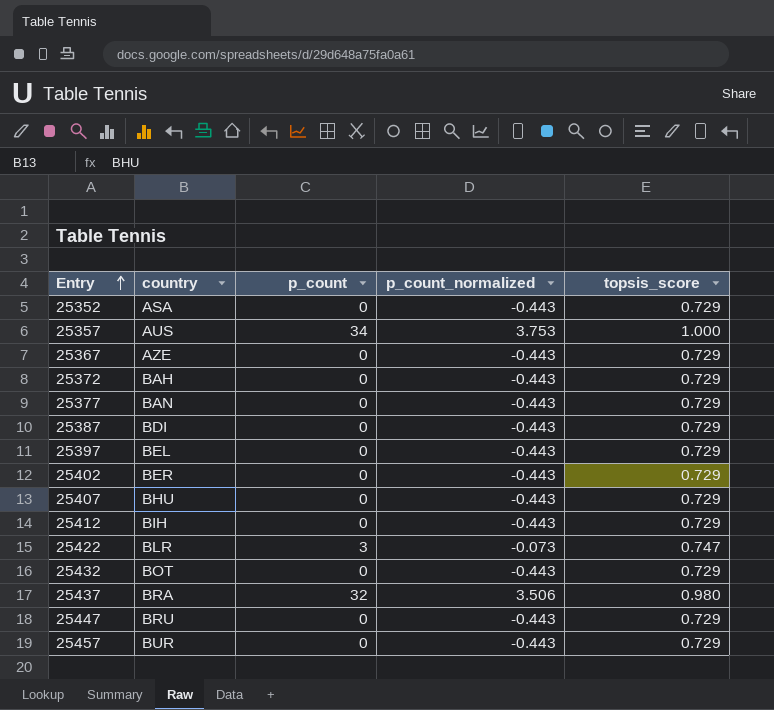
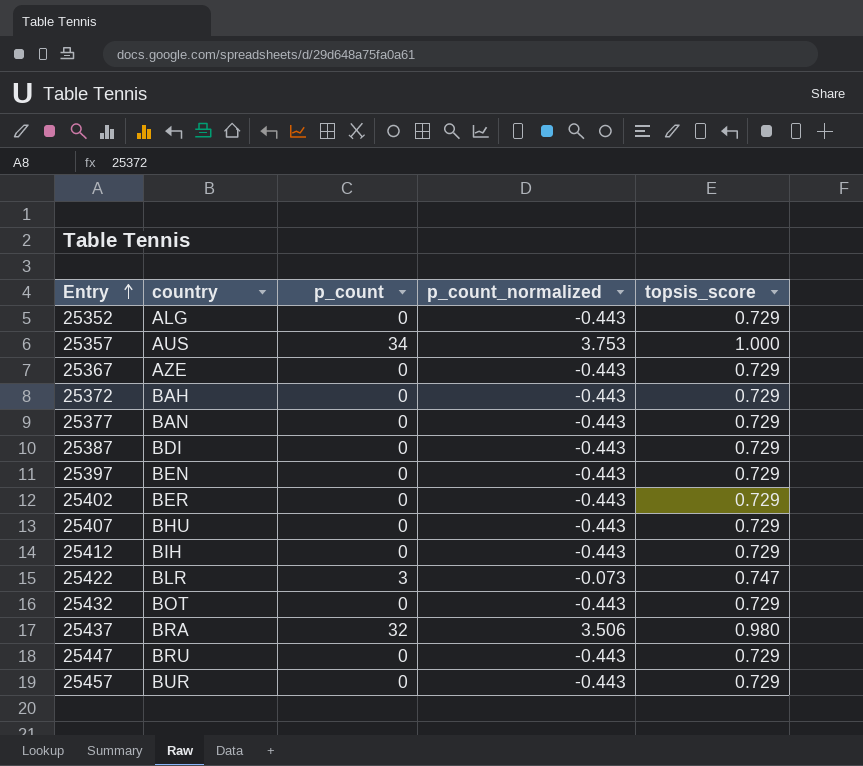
25352 | country: ASA -> ALG
25397 | country: BEL -> BEN

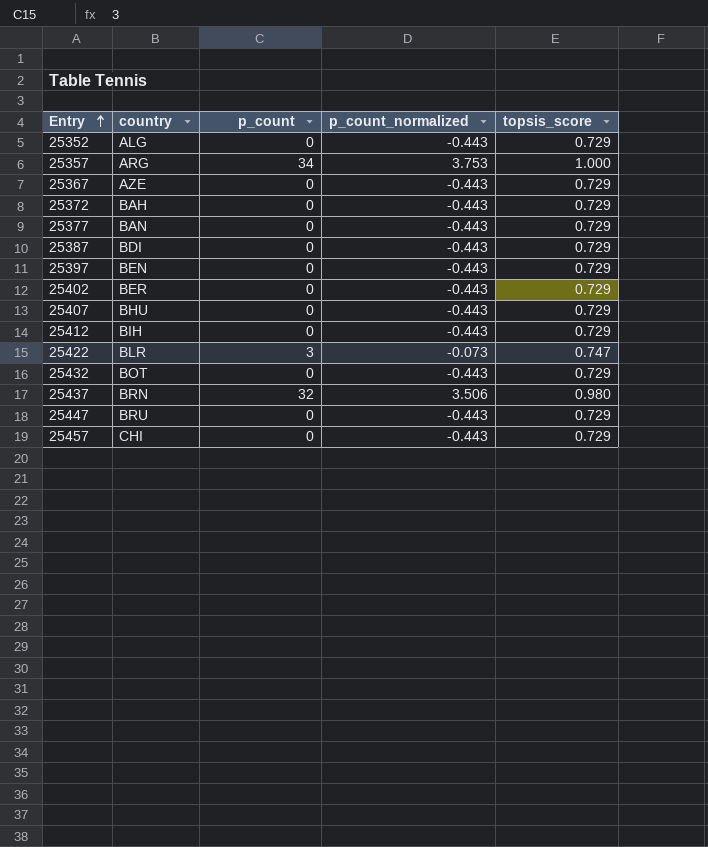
25357 | country: AUS -> ARG
25437 | country: BRA -> BRN
25457 | country: BUR -> CHI

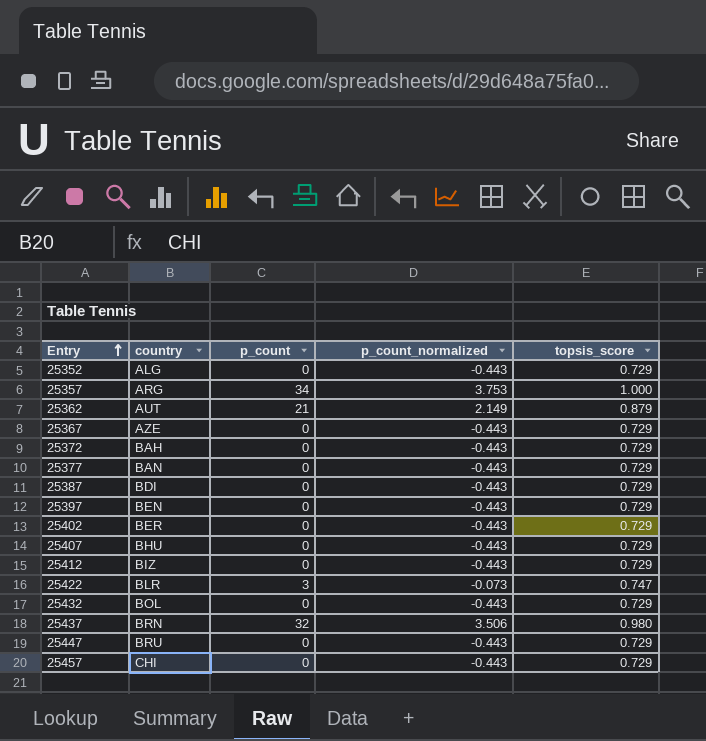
row 25362: none -> AUT | 21 | 2.149 | 0.879
25412 | country: BIH -> BIZ
25432 | country: BOT -> BOL

